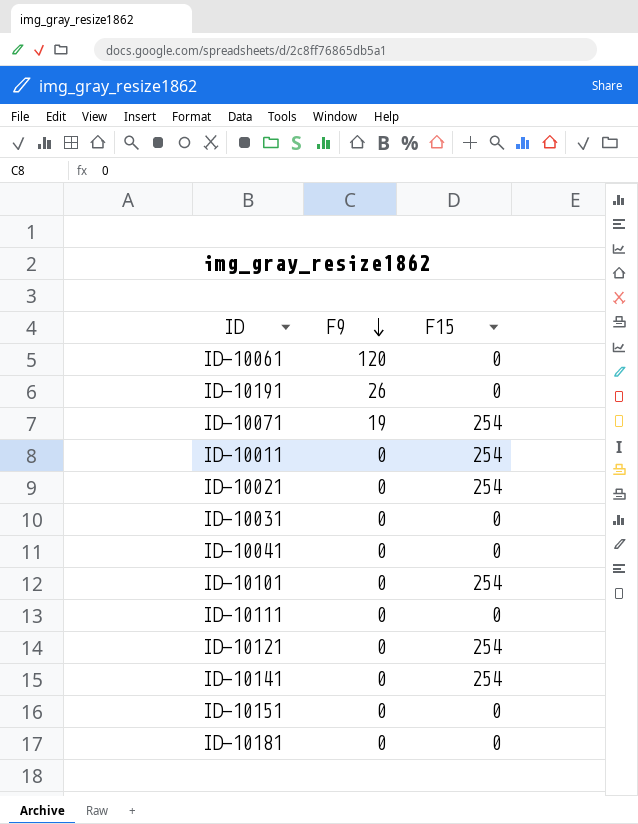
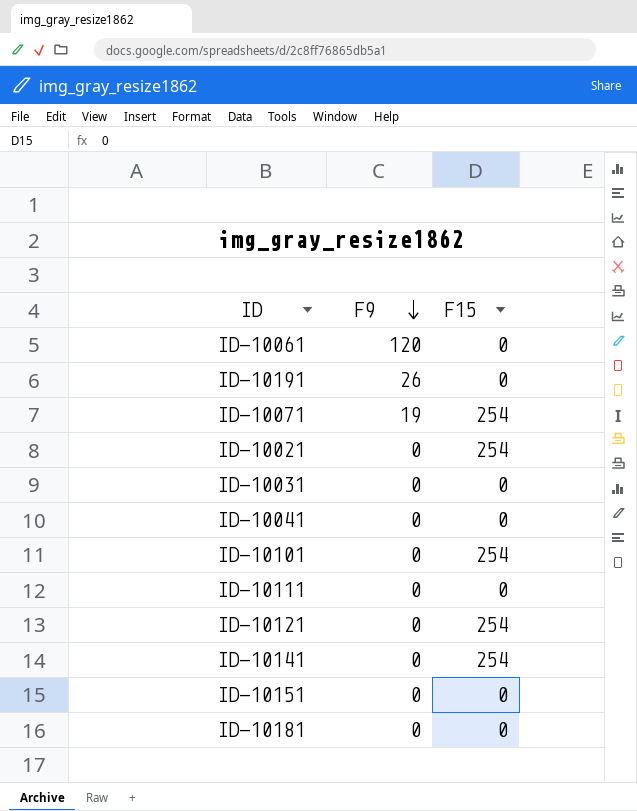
row ID-10011: 0 | 254 -> none

